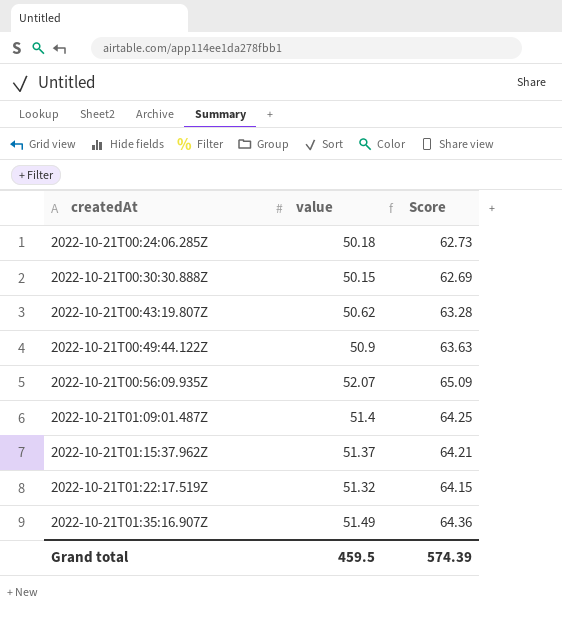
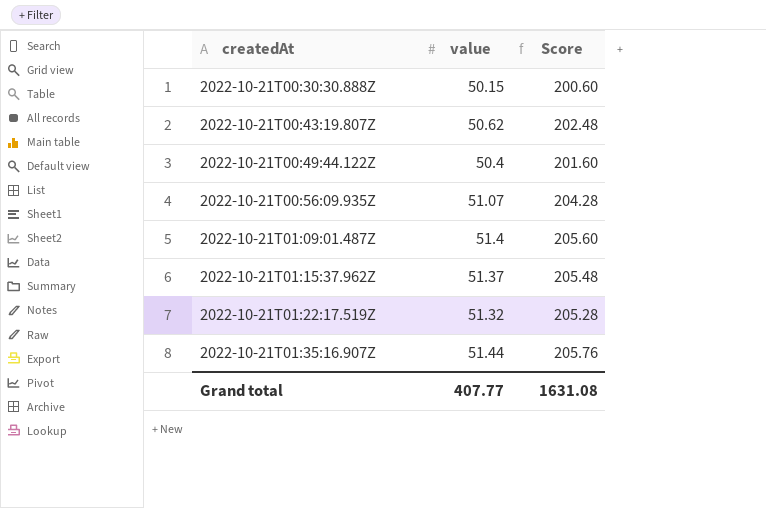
column Score | formula: [value] * 1.25 -> [value] * 4
row 2022-10-21T00:24:06.285Z: 50.18 | 62.73 -> none
2022-10-21T00:49:44.122Z | value: 50.9 -> 50.4
2022-10-21T00:56:09.935Z | value: 52.07 -> 51.07
2022-10-21T01:35:16.907Z | value: 51.49 -> 51.44
Grand total | value: 459.5 -> 407.77
Grand total | Score: 574.39 -> 1631.08

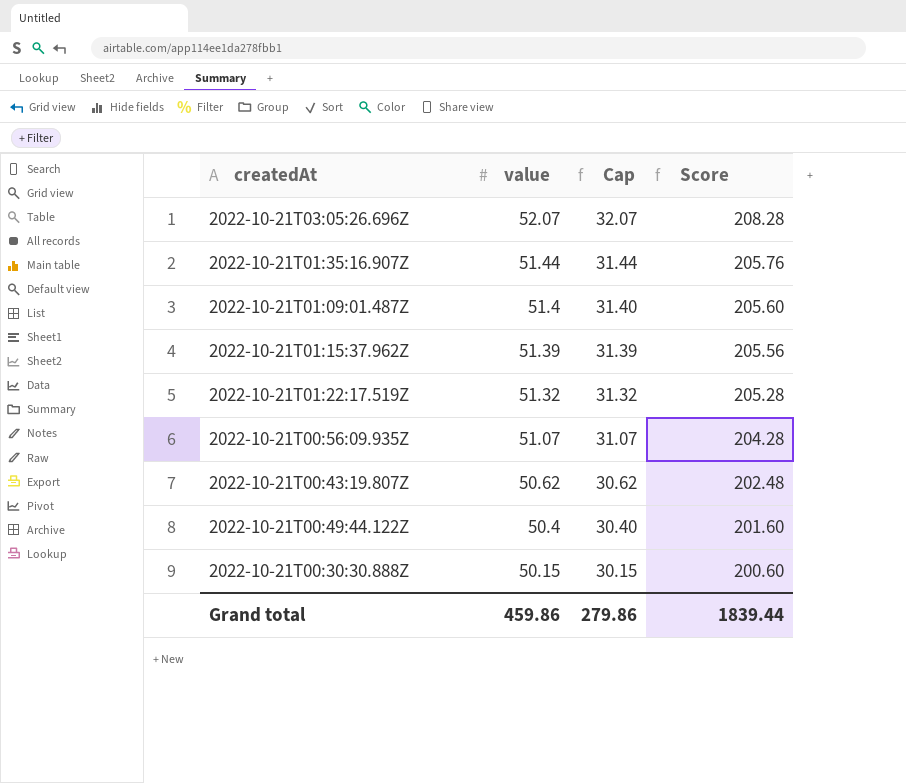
row order: createdAt ascending -> value descending
column Cap | formula: none -> [value] - 20
row 2022-10-21T03:05:26.696Z: none -> 52.07 | 32.07 | 208.28
2022-10-21T01:15:37.962Z | value: 51.37 -> 51.39
2022-10-21T01:15:37.962Z | Score: 205.48 -> 205.56
Grand total | value: 407.77 -> 459.86
Grand total | Score: 1631.08 -> 1839.44

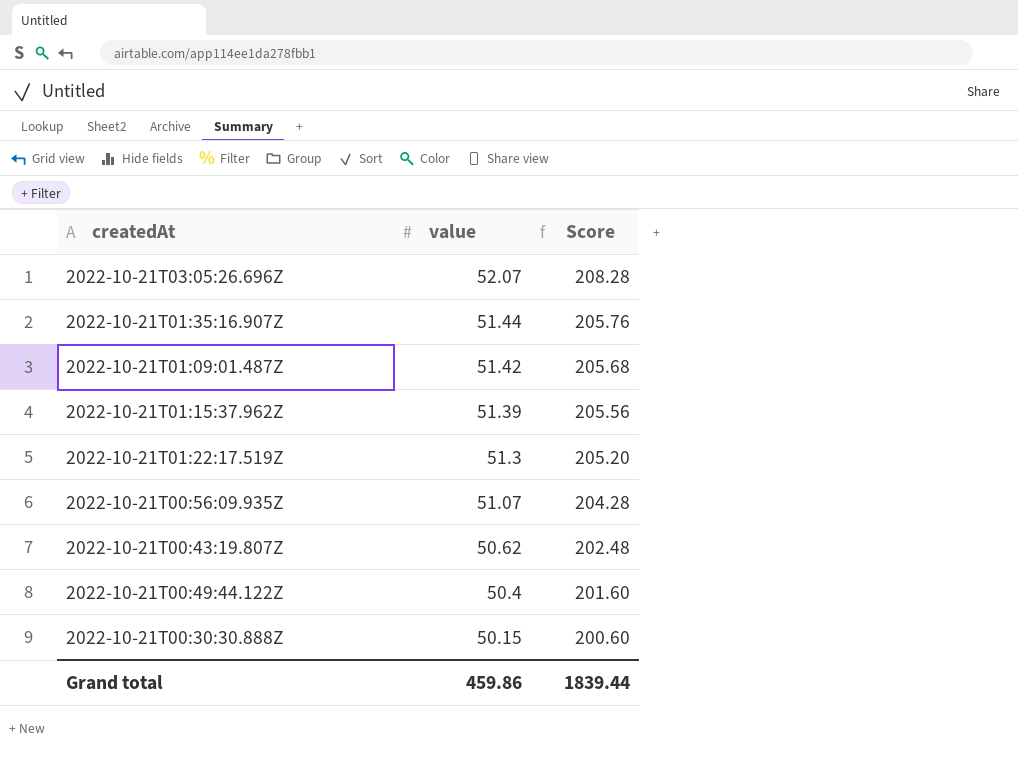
column Cap | formula: [value] - 20 -> none
2022-10-21T01:09:01.487Z | value: 51.4 -> 51.42
2022-10-21T01:09:01.487Z | Score: 205.60 -> 205.68
2022-10-21T01:22:17.519Z | value: 51.32 -> 51.3
2022-10-21T01:22:17.519Z | Score: 205.28 -> 205.20

